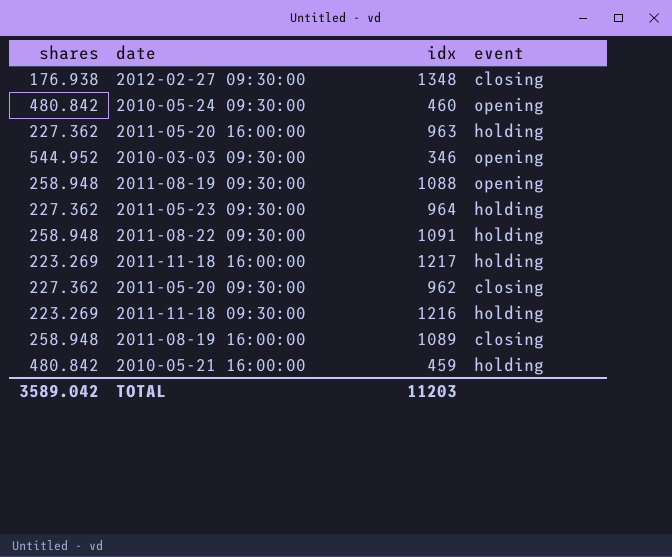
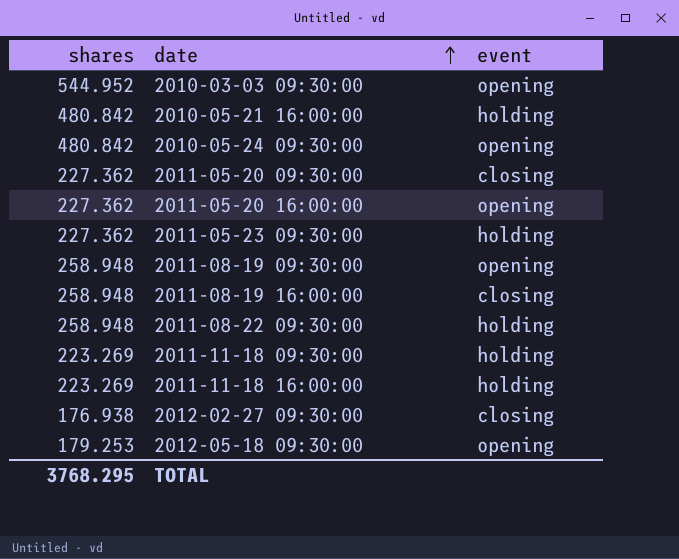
row order: none -> date ascending
column idx | position: 3 -> none
2011-05-20 16:00:00 | event: holding -> opening
row 2012-05-18 09:30:00: none -> 179.253 | opening
TOTAL | shares: 3589.042 -> 3768.295

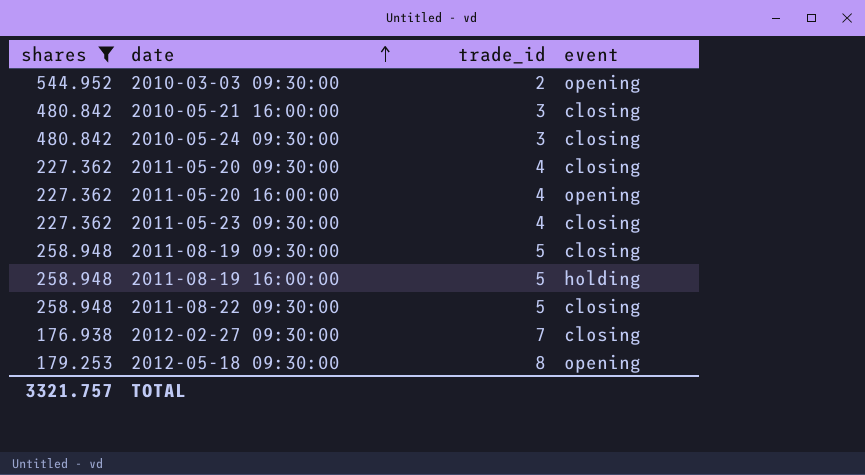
filter: none -> shares != 223.269
column trade_id | position: none -> 3
2010-05-21 16:00:00 | event: holding -> closing
2010-05-24 09:30:00 | event: opening -> closing
2011-05-23 09:30:00 | event: holding -> closing
2011-08-19 09:30:00 | event: opening -> closing
2011-08-19 16:00:00 | event: closing -> holding
2011-08-22 09:30:00 | event: holding -> closing
TOTAL | shares: 3768.295 -> 3321.757

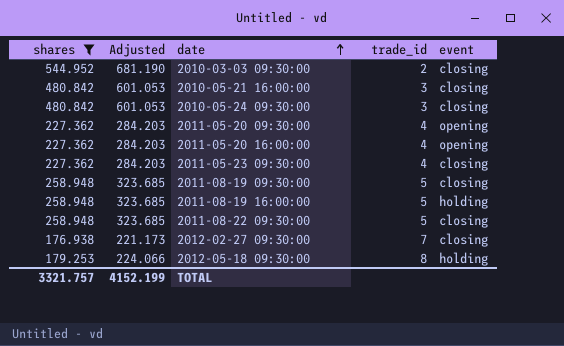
column Adjusted | formula: none -> [shares] * 1.25
2010-03-03 09:30:00 | event: opening -> closing
2011-05-20 09:30:00 | event: closing -> opening
2012-05-18 09:30:00 | event: opening -> holding

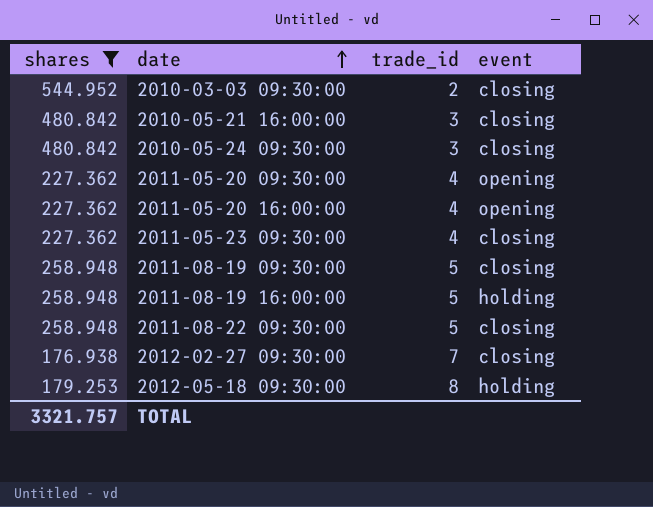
column Adjusted | formula: [shares] * 1.25 -> none

